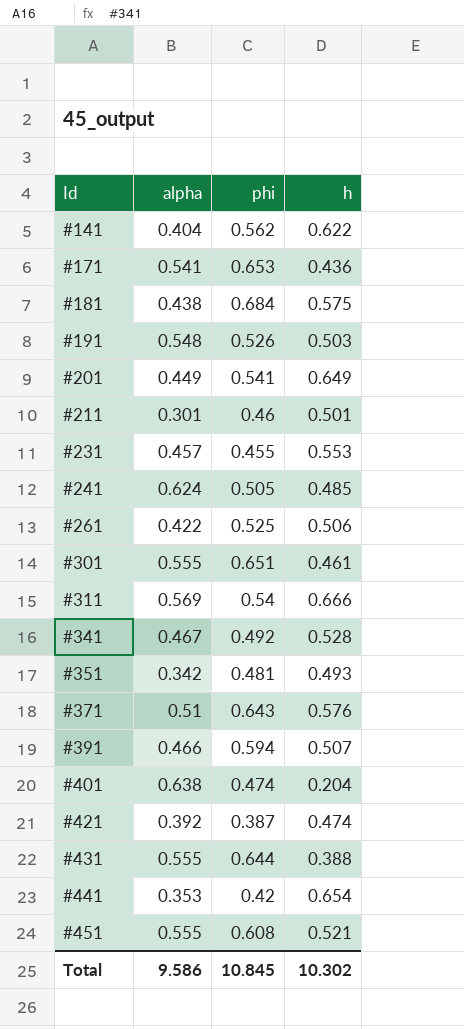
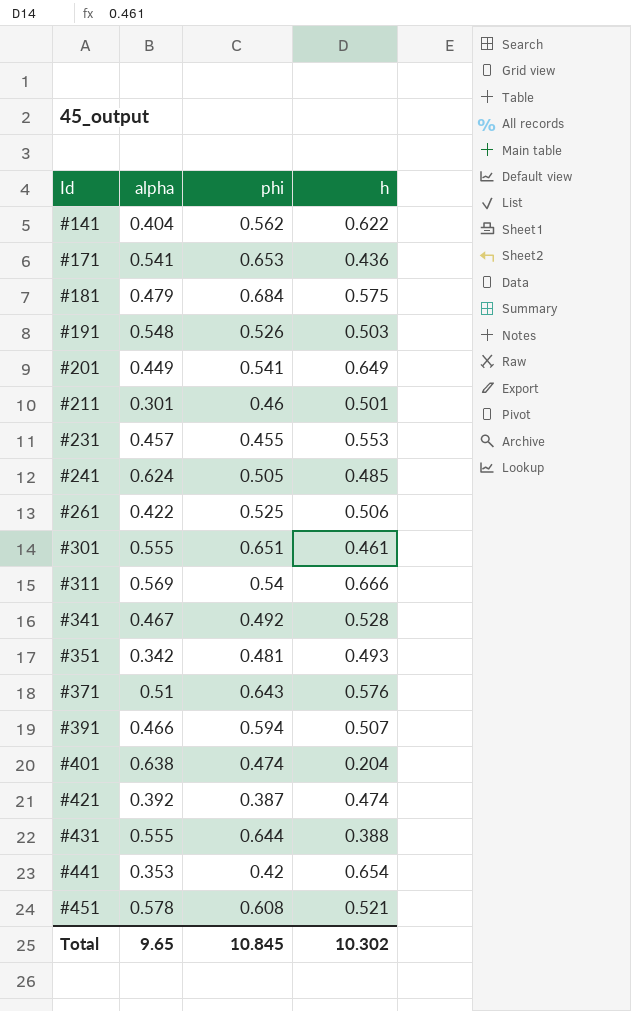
#181 | alpha: 0.438 -> 0.479
#451 | alpha: 0.555 -> 0.578
Total | alpha: 9.586 -> 9.65

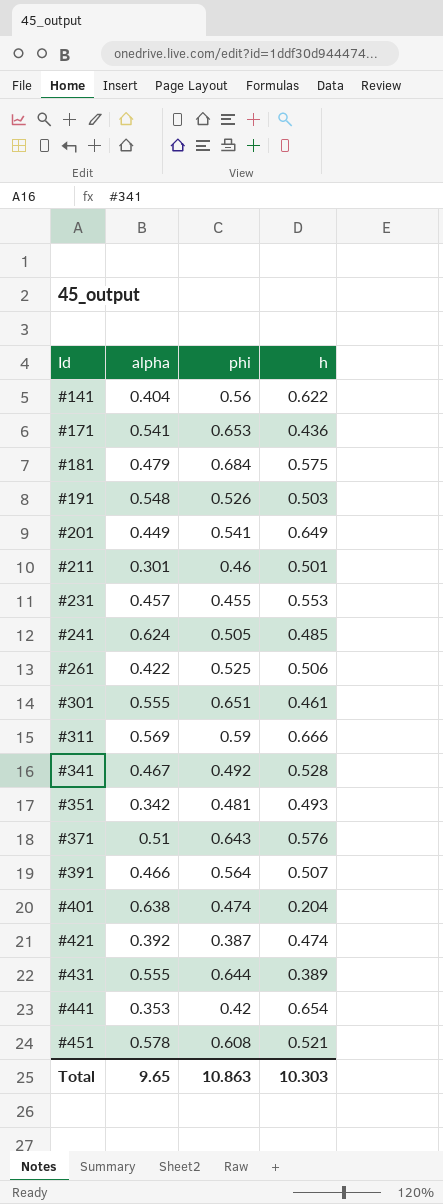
#141 | phi: 0.562 -> 0.56
#311 | phi: 0.54 -> 0.59
#391 | phi: 0.594 -> 0.564
#431 | h: 0.388 -> 0.389
Total | phi: 10.845 -> 10.863
Total | h: 10.302 -> 10.303

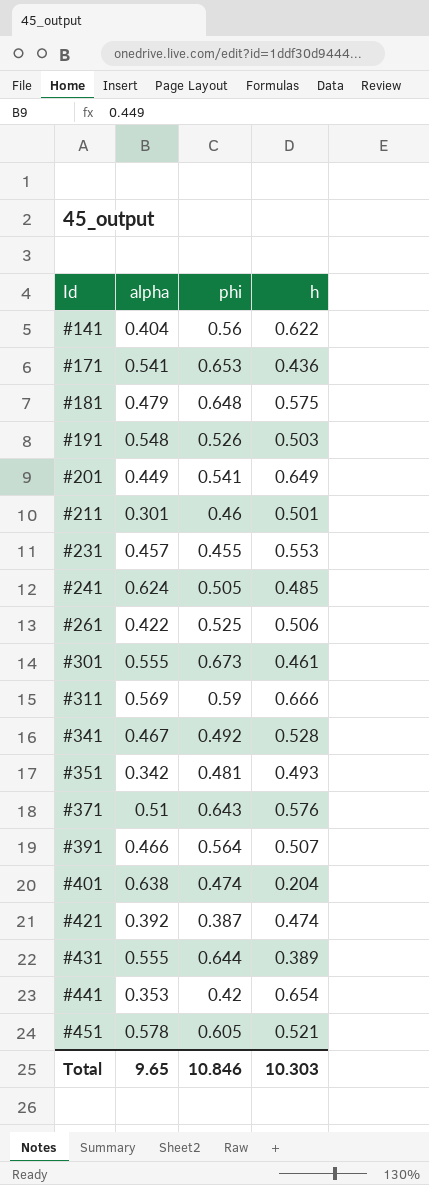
#181 | phi: 0.684 -> 0.648
#301 | phi: 0.651 -> 0.673
#451 | phi: 0.608 -> 0.605
Total | phi: 10.863 -> 10.846

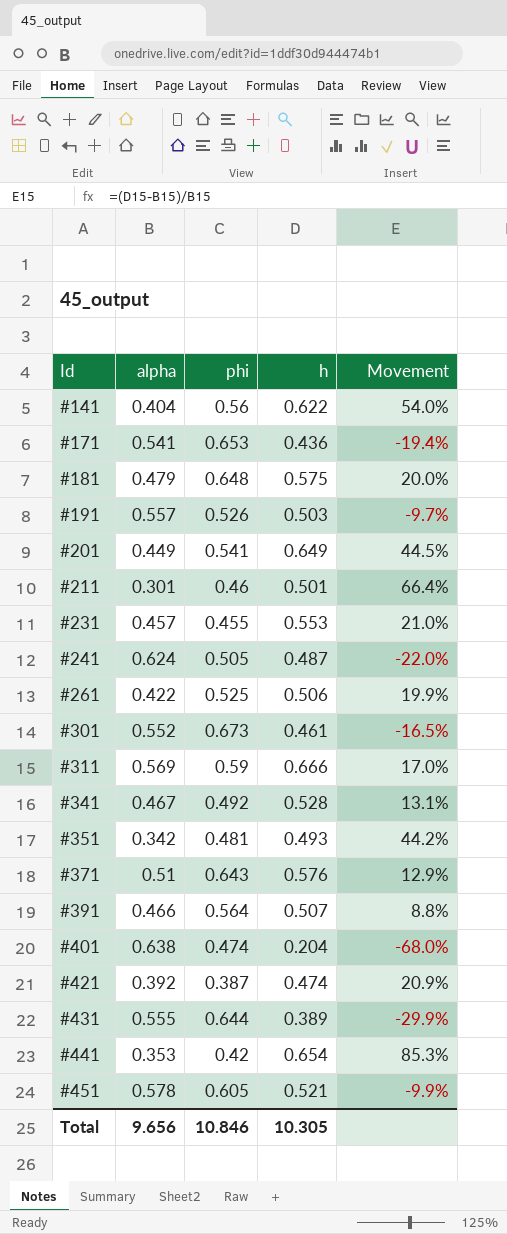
column Movement | formula: none -> ([h] - [alpha]) / [alpha]
#191 | alpha: 0.548 -> 0.557
#241 | h: 0.485 -> 0.487
#301 | alpha: 0.555 -> 0.552
Total | alpha: 9.65 -> 9.656
Total | h: 10.303 -> 10.305

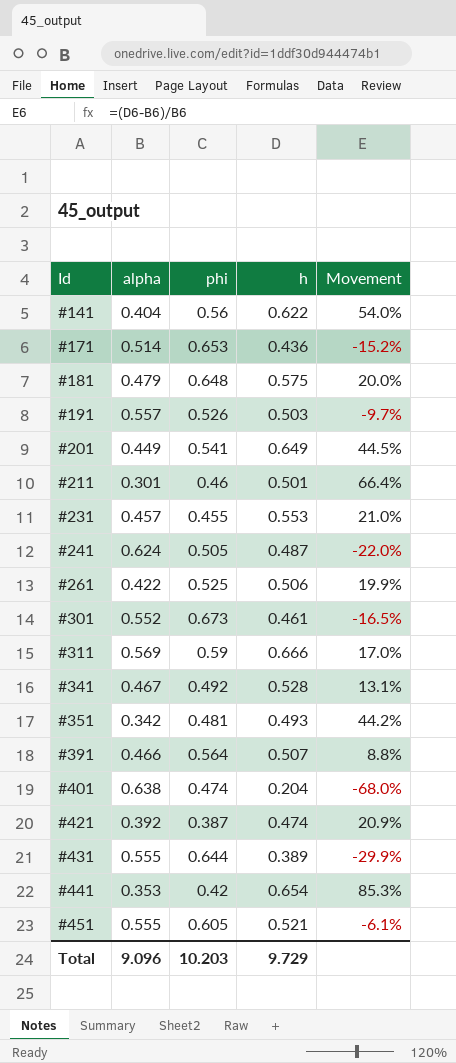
row #371: 0.51 | 0.643 | 0.576 | 12.9% -> none
#171 | alpha: 0.541 -> 0.514
#171 | Movement: -19.4% -> -15.2%
#451 | alpha: 0.578 -> 0.555
#451 | Movement: -9.9% -> -6.1%
Total | alpha: 9.656 -> 9.096
Total | phi: 10.846 -> 10.203
Total | h: 10.305 -> 9.729

